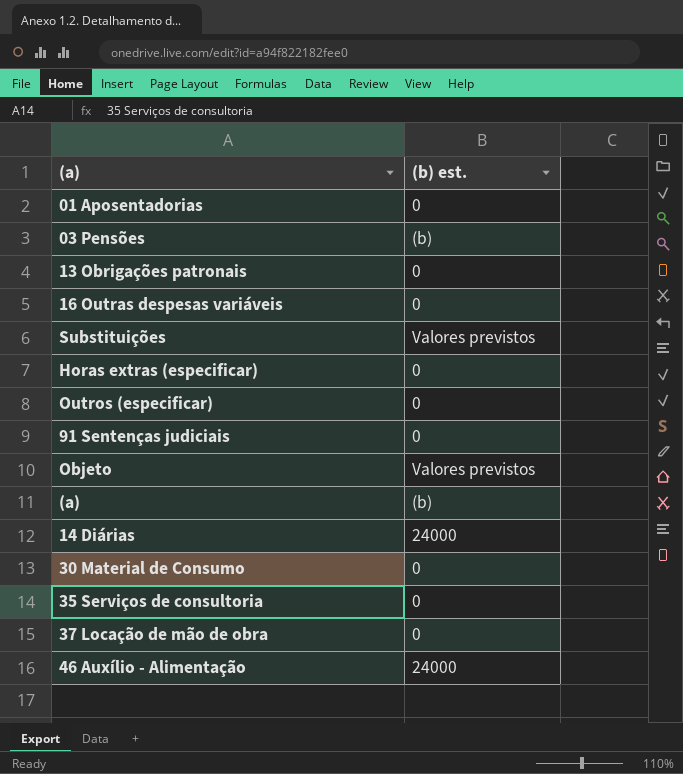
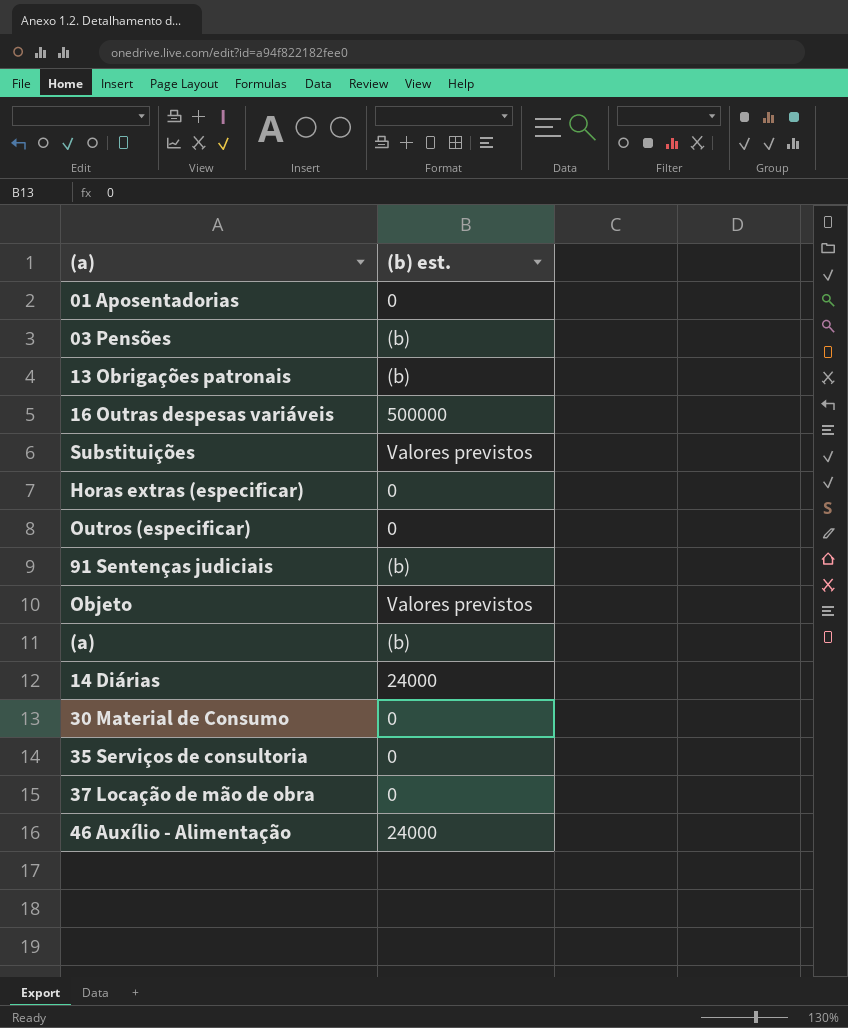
13 Obrigações patronais | (b) est.: 0 -> (b)
16 Outras despesas variáveis | (b) est.: 0 -> 500000
91 Sentenças judiciais | (b) est.: 0 -> (b)

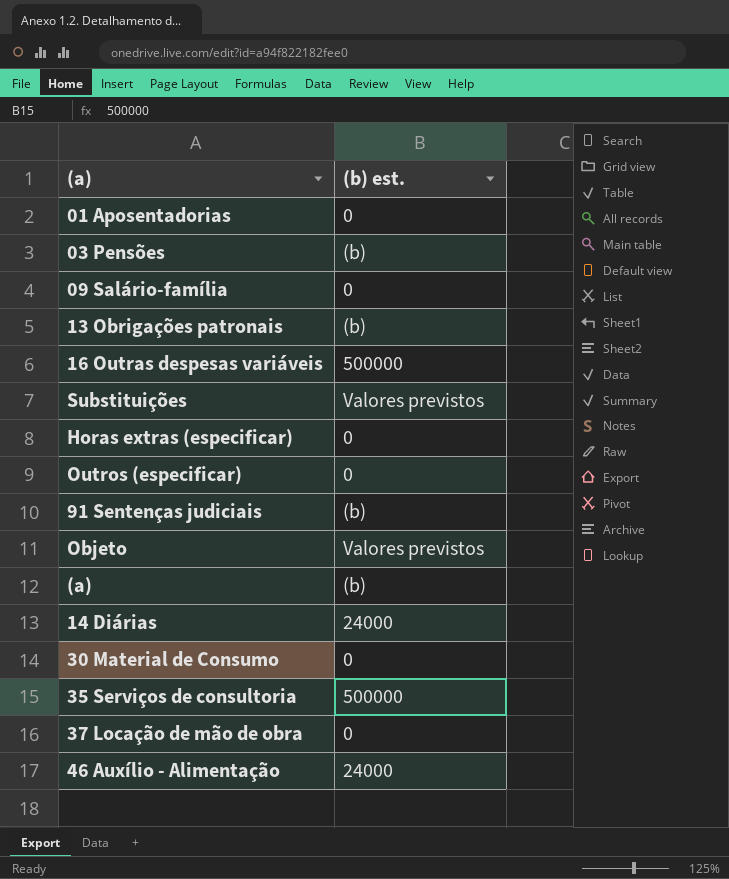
row 09 Salário-família: none -> 0
35 Serviços de consultoria | (b) est.: 0 -> 500000

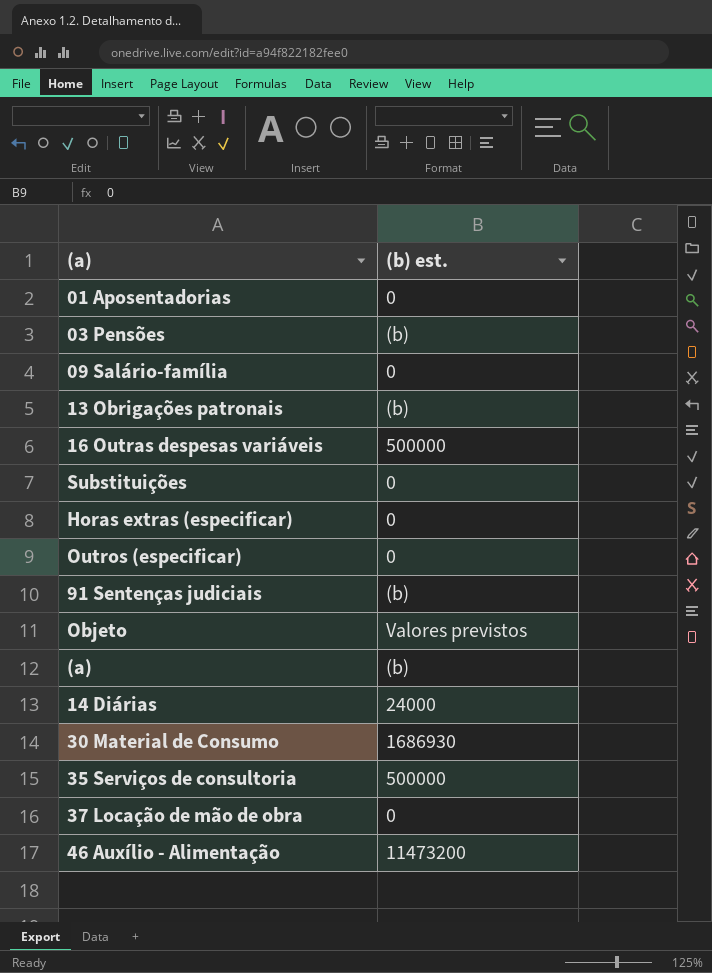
Substituições | (b) est.: Valores previstos -> 0
30 Material de Consumo | (b) est.: 0 -> 1686930
46 Auxílio - Alimentação | (b) est.: 24000 -> 11473200

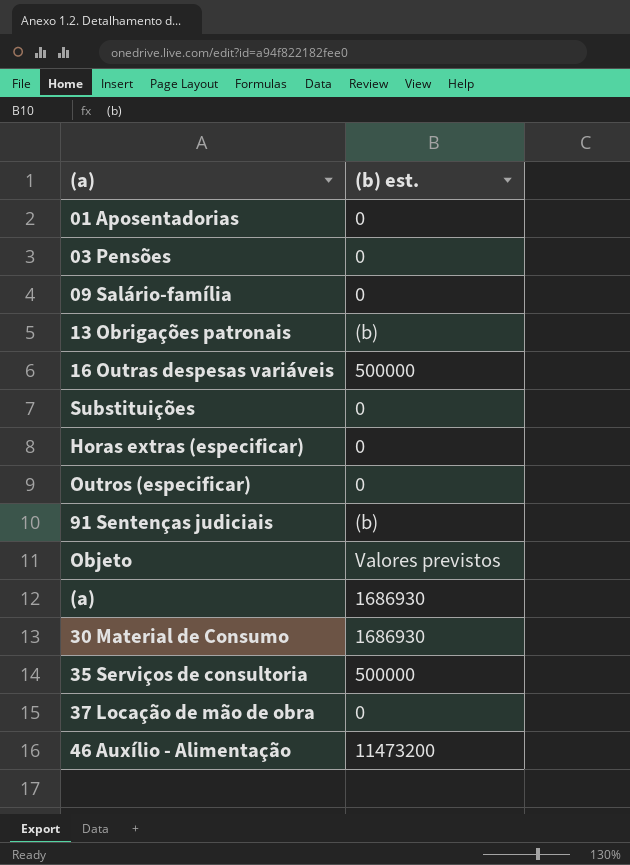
row 14 Diárias: 24000 -> none
03 Pensões | (b) est.: (b) -> 0
(a) | (b) est.: (b) -> 1686930

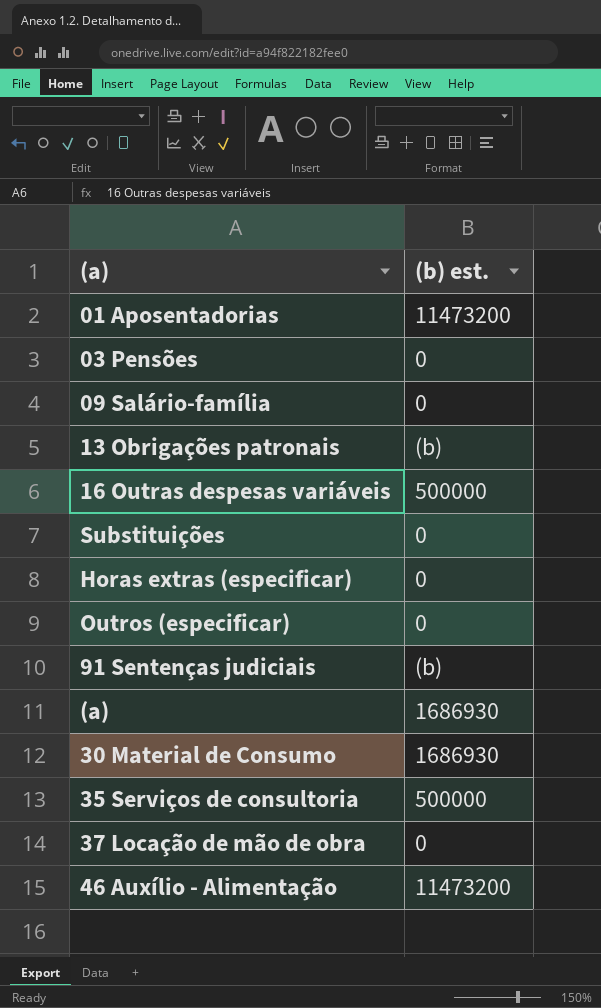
row Objeto: Valores previstos -> none
01 Aposentadorias | (b) est.: 0 -> 11473200

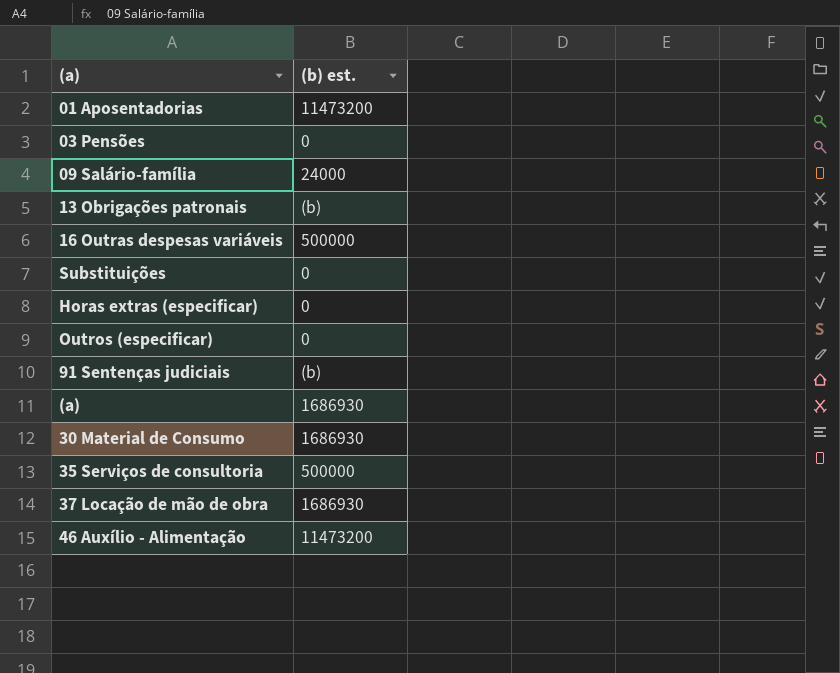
09 Salário-família | (b) est.: 0 -> 24000
37 Locação de mão de obra | (b) est.: 0 -> 1686930

